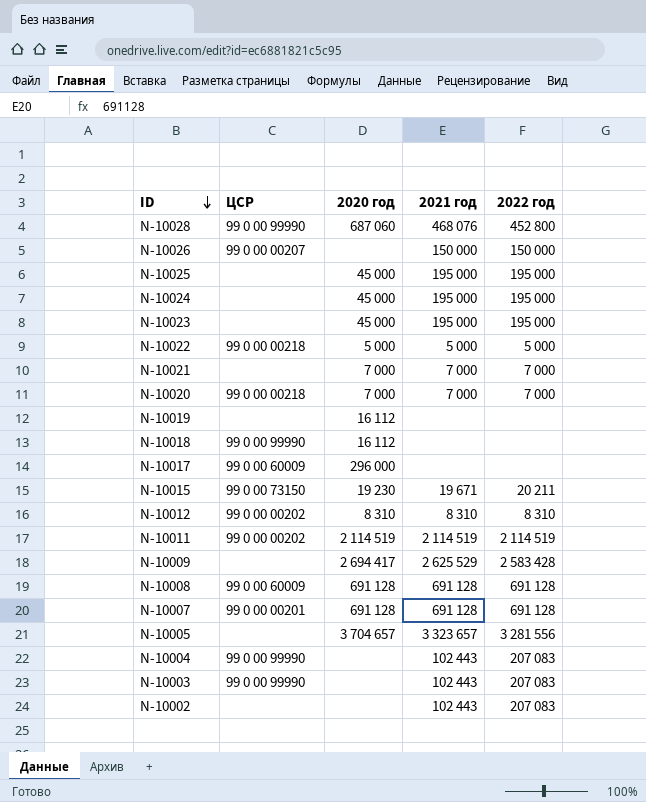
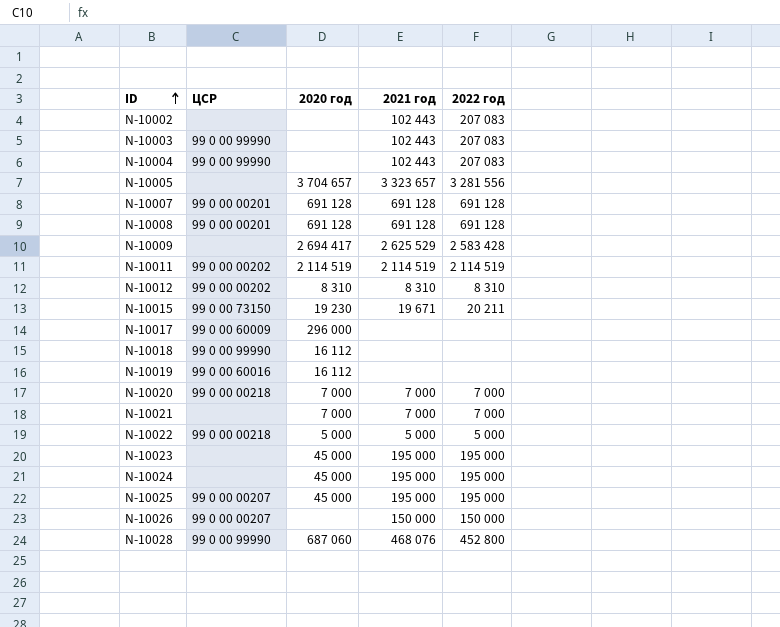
row order: ID descending -> ID ascending
N-10008 | ЦСР: 99 0 00 60009 -> 99 0 00 00201
N-10019 | ЦСР: none -> 99 0 00 60016
N-10025 | ЦСР: none -> 99 0 00 00207

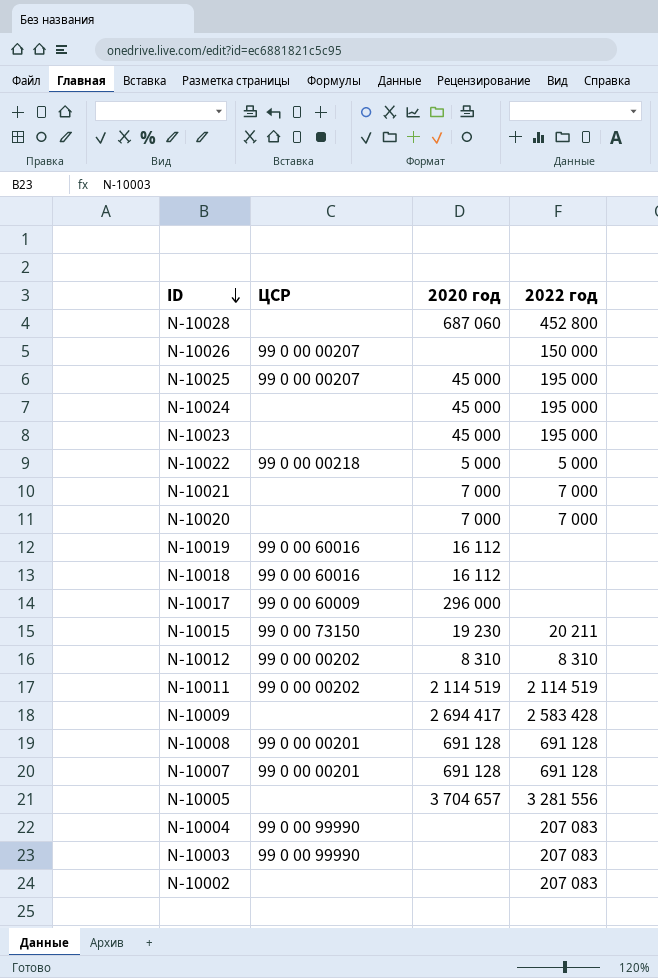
row order: ID ascending -> ID descending
column 2021 год | position: 4 -> none
N-10028 | ЦСР: 99 0 00 99990 -> none
N-10020 | ЦСР: 99 0 00 00218 -> none
N-10018 | ЦСР: 99 0 00 99990 -> 99 0 00 60016

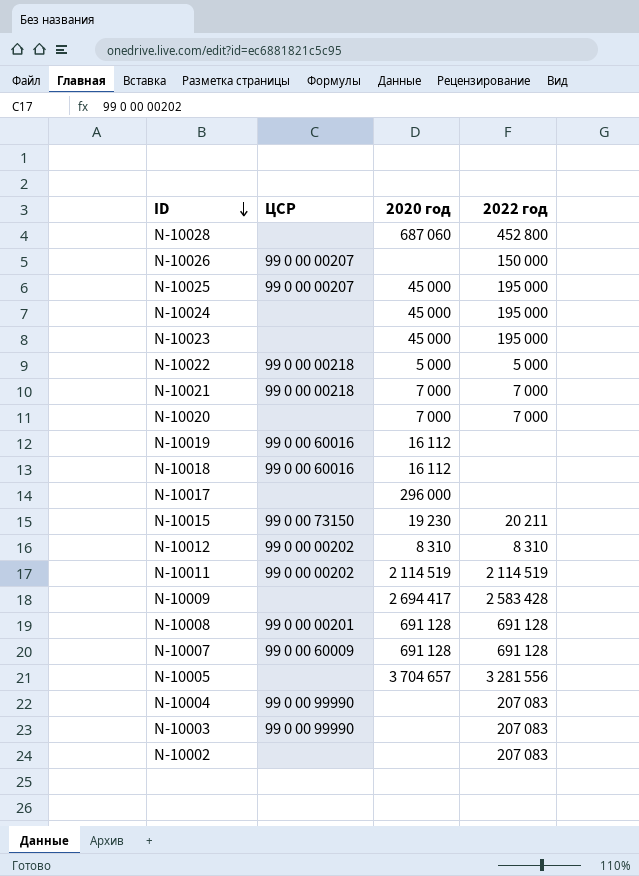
N-10021 | ЦСР: none -> 99 0 00 00218
N-10017 | ЦСР: 99 0 00 60009 -> none
N-10007 | ЦСР: 99 0 00 00201 -> 99 0 00 60009

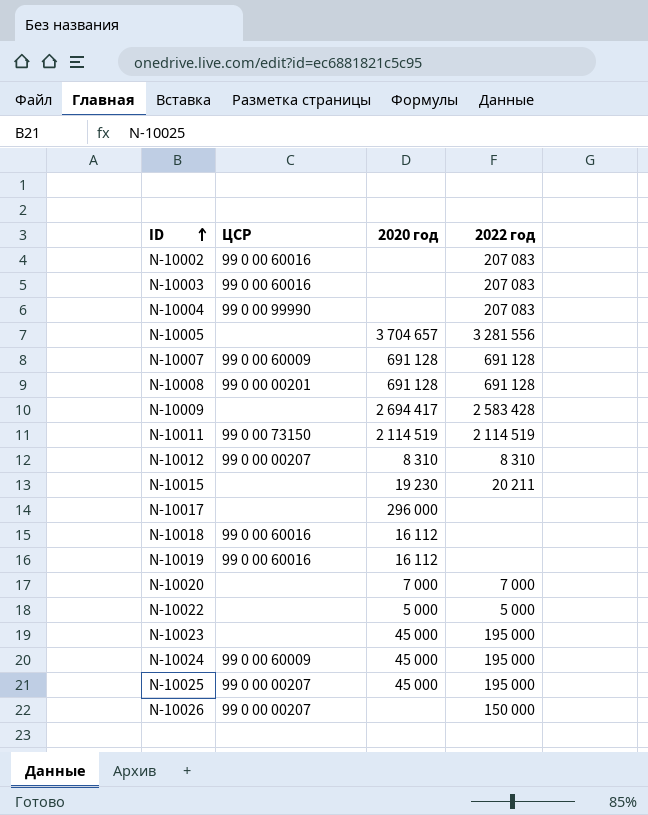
row order: ID descending -> ID ascending
row N-10028: none | 687 060 | 452 800 -> none
row N-10021: 99 0 00 00218 | 7 000 | 7 000 -> none
N-10002 | ЦСР: none -> 99 0 00 60016
N-10003 | ЦСР: 99 0 00 99990 -> 99 0 00 60016
N-10011 | ЦСР: 99 0 00 00202 -> 99 0 00 73150
N-10012 | ЦСР: 99 0 00 00202 -> 99 0 00 00207
N-10015 | ЦСР: 99 0 00 73150 -> none
N-10022 | ЦСР: 99 0 00 00218 -> none
N-10024 | ЦСР: none -> 99 0 00 60009

